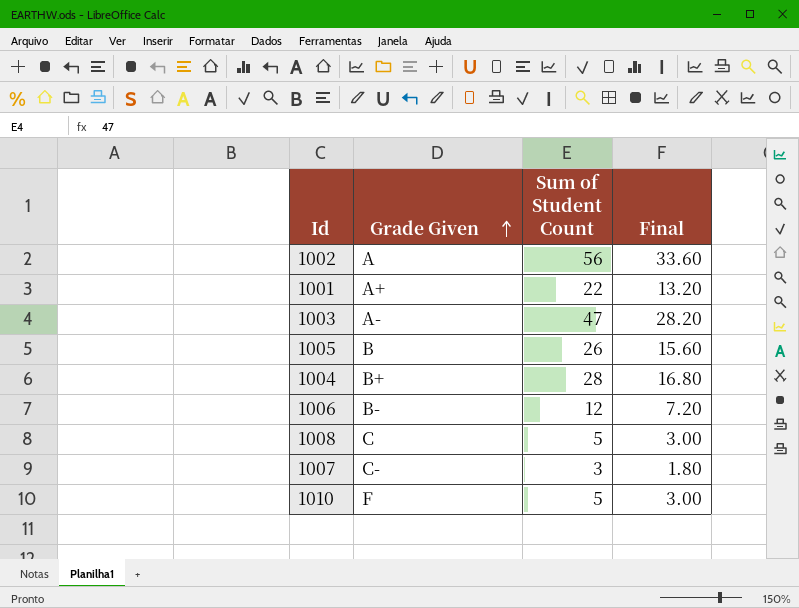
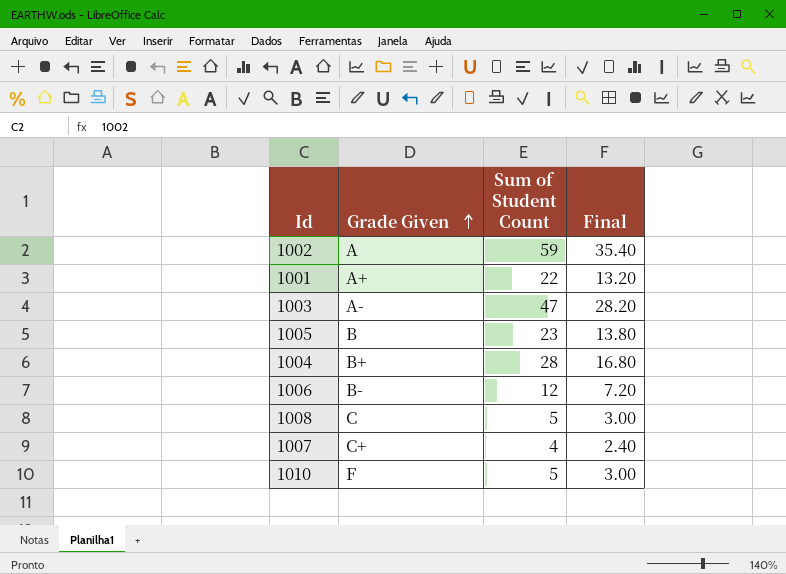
1002 | Sum of Student Count: 56 -> 59
1002 | Final: 33.60 -> 35.40
1005 | Sum of Student Count: 26 -> 23
1005 | Final: 15.60 -> 13.80
1007 | Grade Given: C- -> C+
1007 | Sum of Student Count: 3 -> 4
1007 | Final: 1.80 -> 2.40

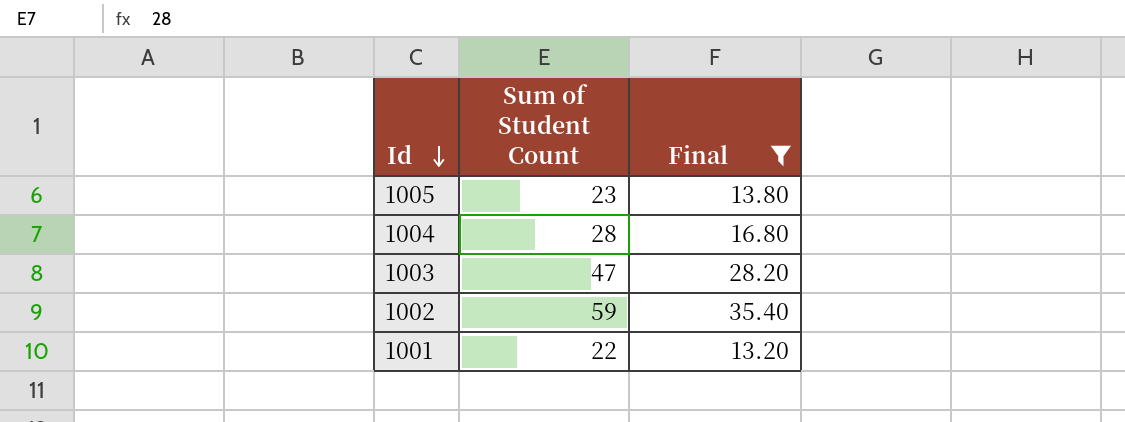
filter: none -> Final >= 13.20
row order: Grade Given ascending -> Id descending
column Grade Given | position: 2 -> none

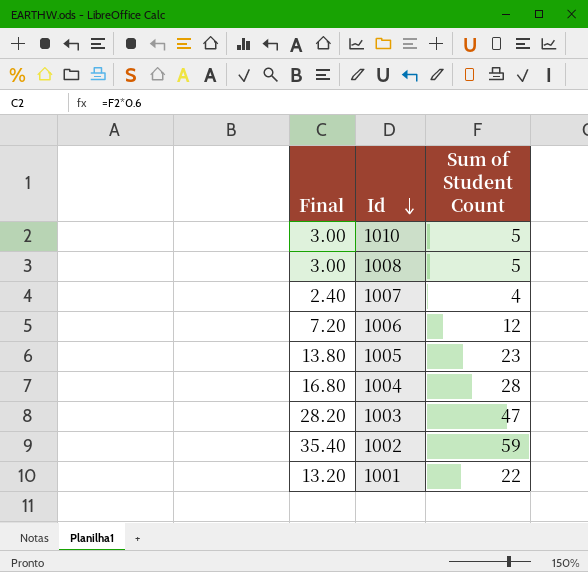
filter: Final >= 13.20 -> none
column Final | position: 3 -> 1

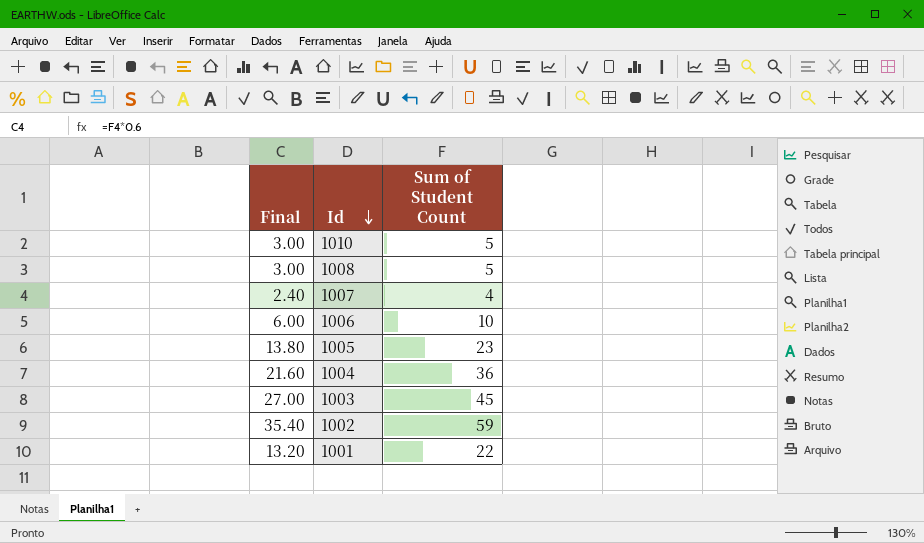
1006 | Final: 7.20 -> 6.00
1006 | Sum of Student Count: 12 -> 10
1004 | Final: 16.80 -> 21.60
1004 | Sum of Student Count: 28 -> 36
1003 | Final: 28.20 -> 27.00
1003 | Sum of Student Count: 47 -> 45

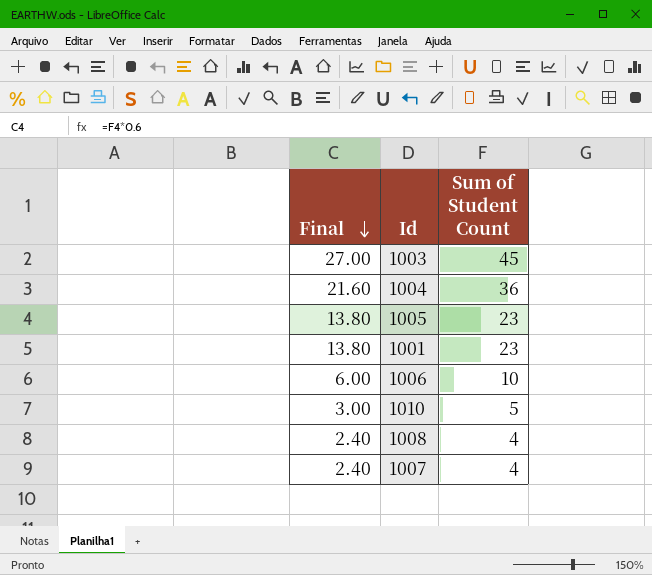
row order: Id descending -> Final descending
row 1002: 35.40 | 59 -> none
1001 | Final: 13.20 -> 13.80
1001 | Sum of Student Count: 22 -> 23
1008 | Final: 3.00 -> 2.40
1008 | Sum of Student Count: 5 -> 4

